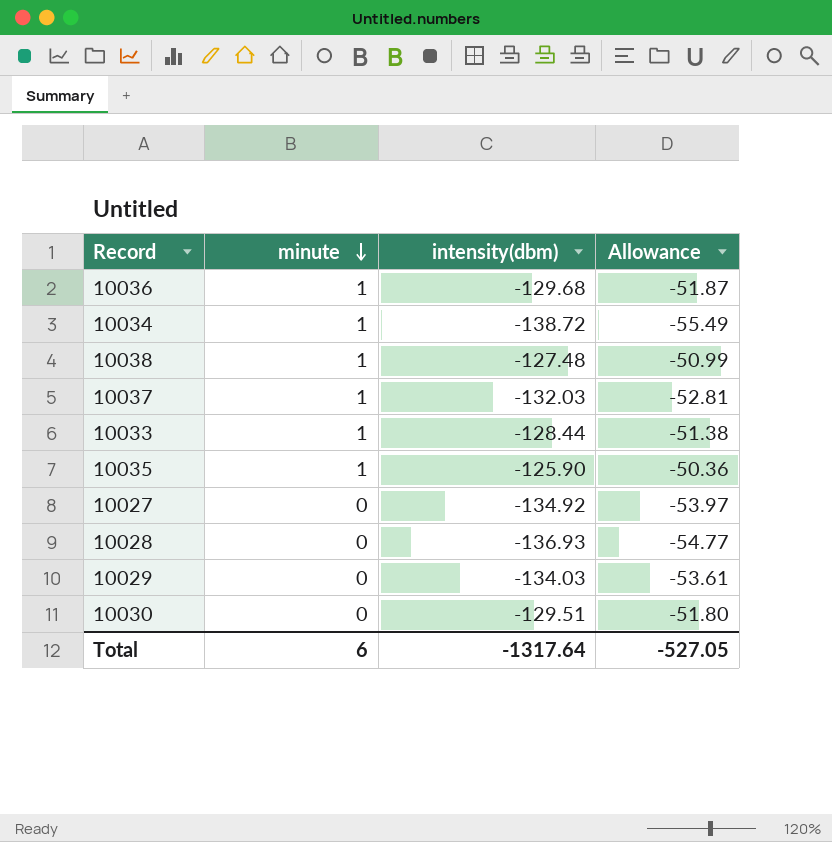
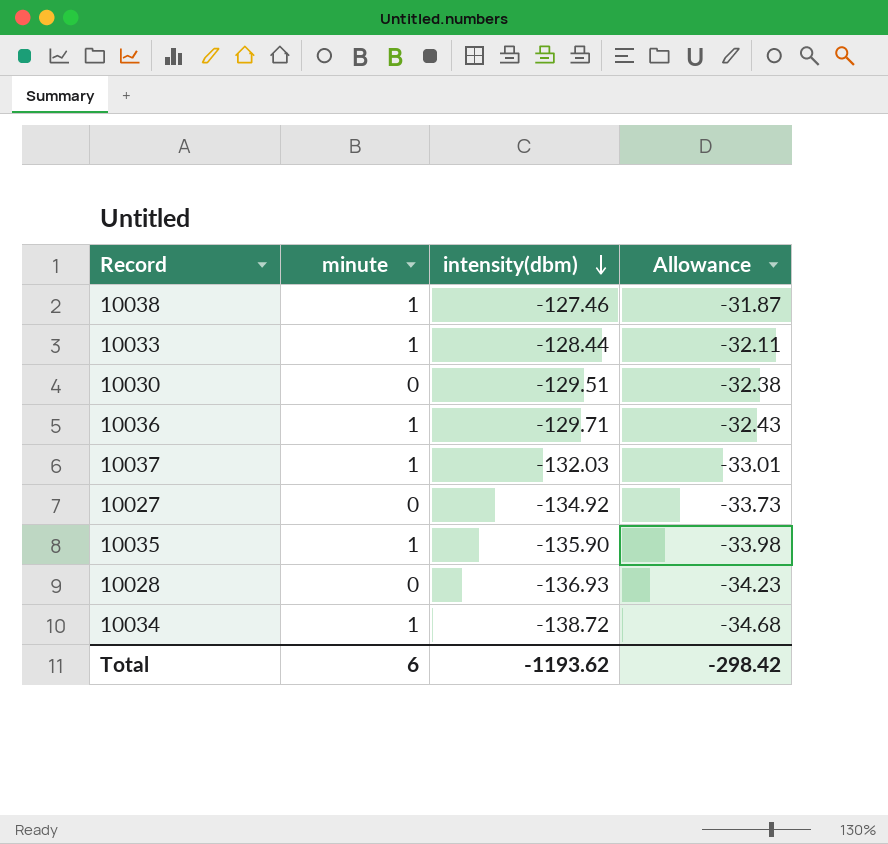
row order: minute descending -> intensity(dbm) descending
column Allowance | formula: [intensity(dbm)] * 0.4 -> [intensity(dbm)] * 0.25
row 10029: 0 | -134.03 | -53.61 -> none
10038 | intensity(dbm): -127.48 -> -127.46
10036 | intensity(dbm): -129.68 -> -129.71
10035 | intensity(dbm): -125.90 -> -135.90
Total | intensity(dbm): -1317.64 -> -1193.62
Total | Allowance: -527.05 -> -298.42

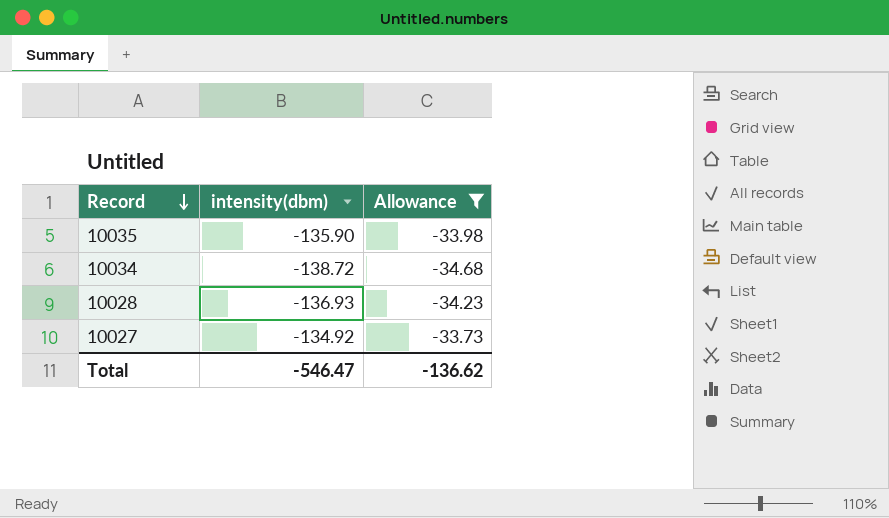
filter: none -> Allowance <= -33.73
row order: intensity(dbm) descending -> Record descending
column minute | position: 2 -> none
Total | intensity(dbm): -1193.62 -> -546.47
Total | Allowance: -298.42 -> -136.62

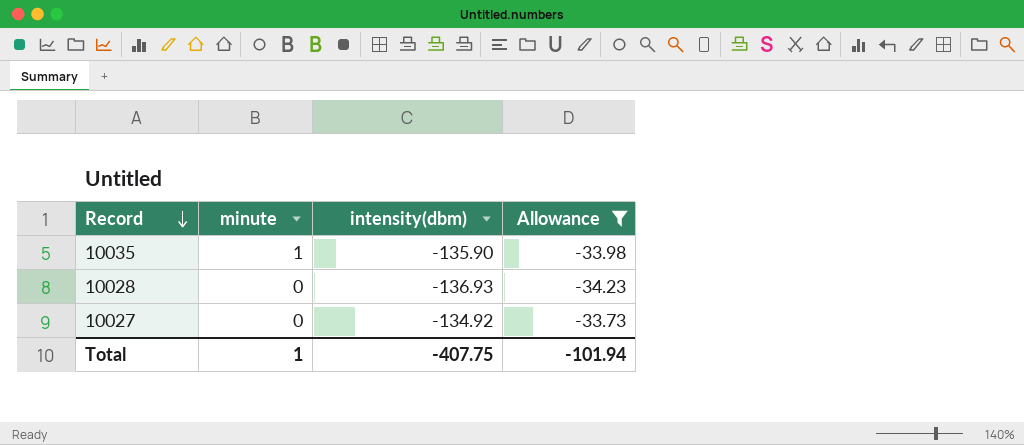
column minute | position: none -> 2
row 10034: -138.72 | -34.68 -> none
Total | intensity(dbm): -546.47 -> -407.75
Total | Allowance: -136.62 -> -101.94

